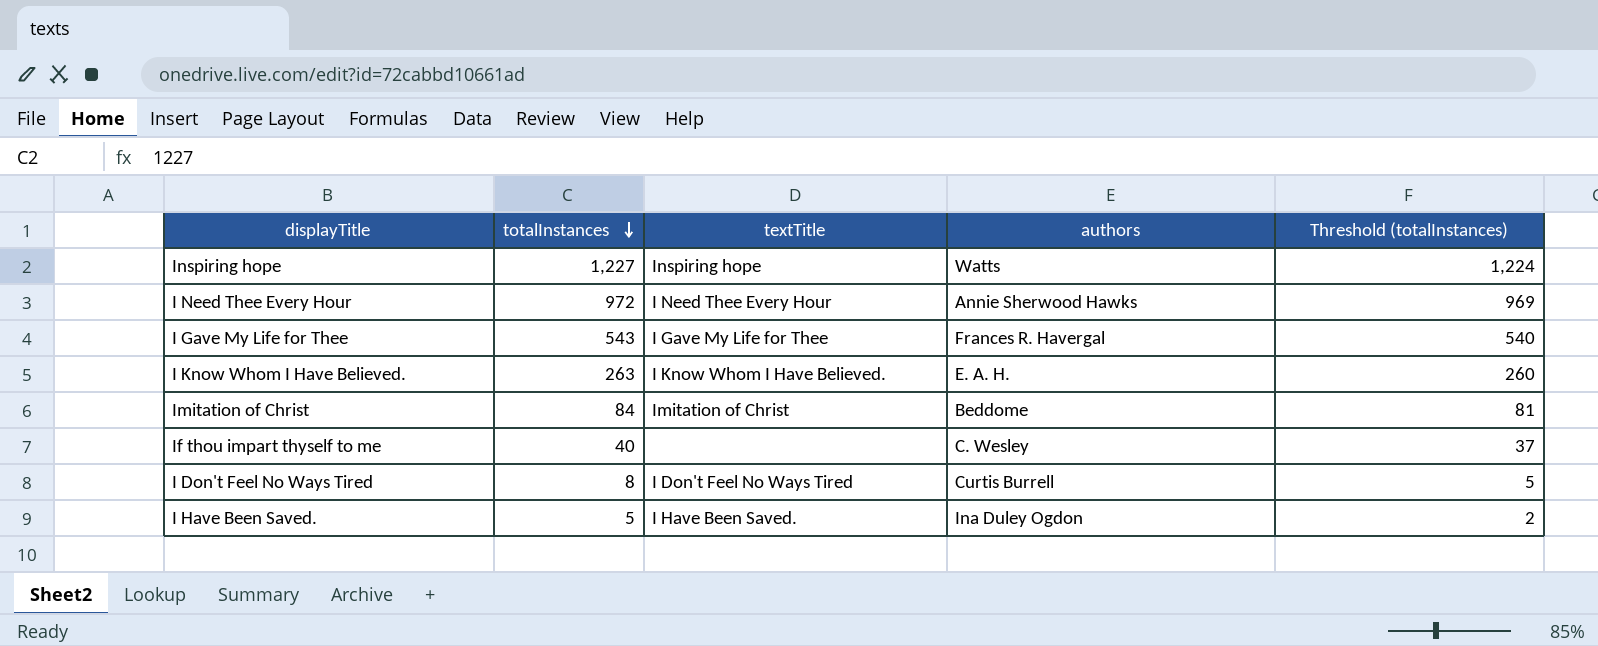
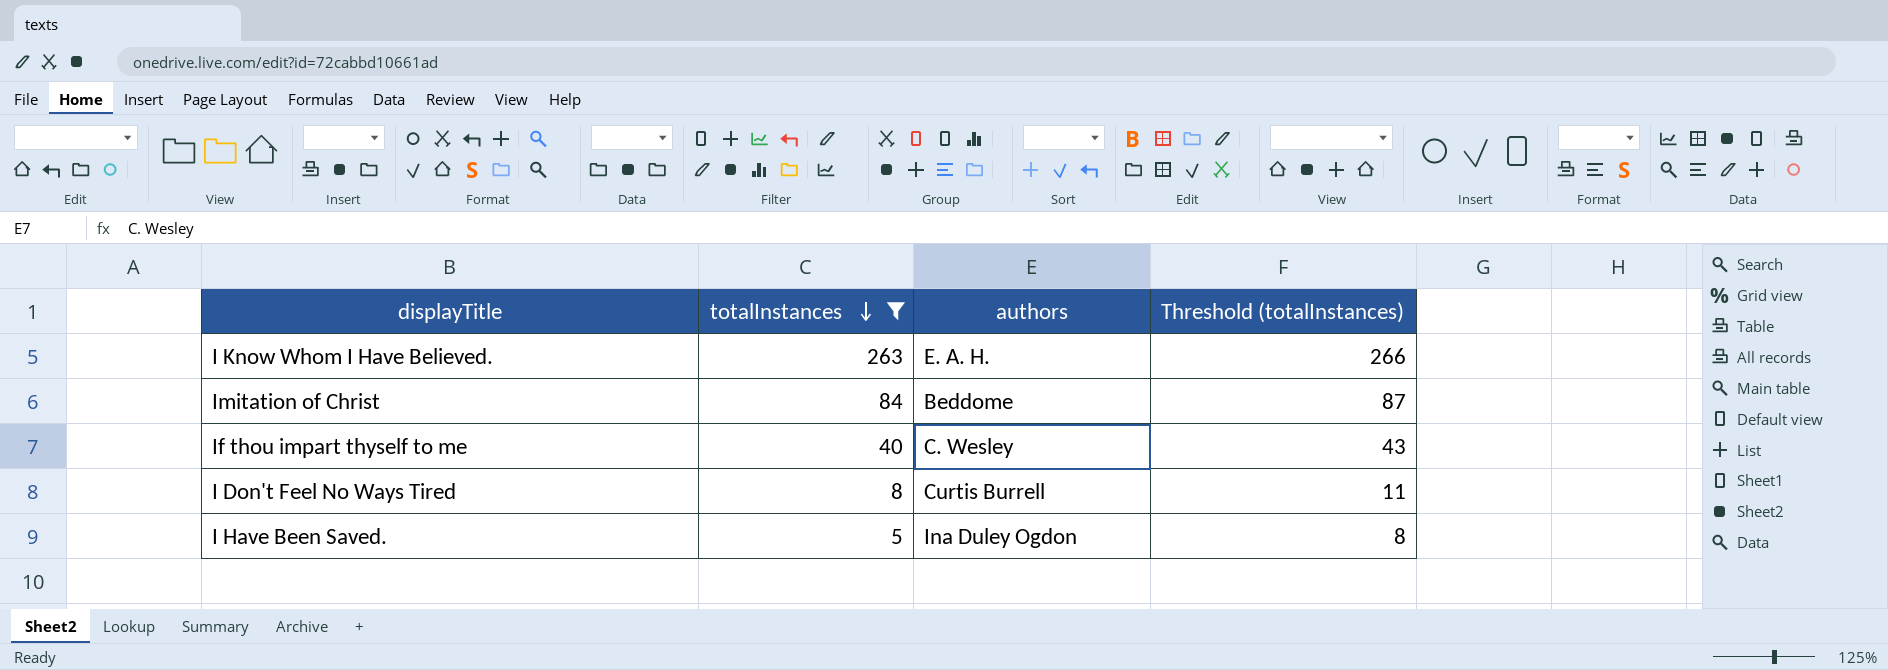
filter: none -> totalInstances <= 263
column textTitle | position: 3 -> none
column Threshold (totalInstances) | formula: [totalInstances] - 3 -> [totalInstances] + 3

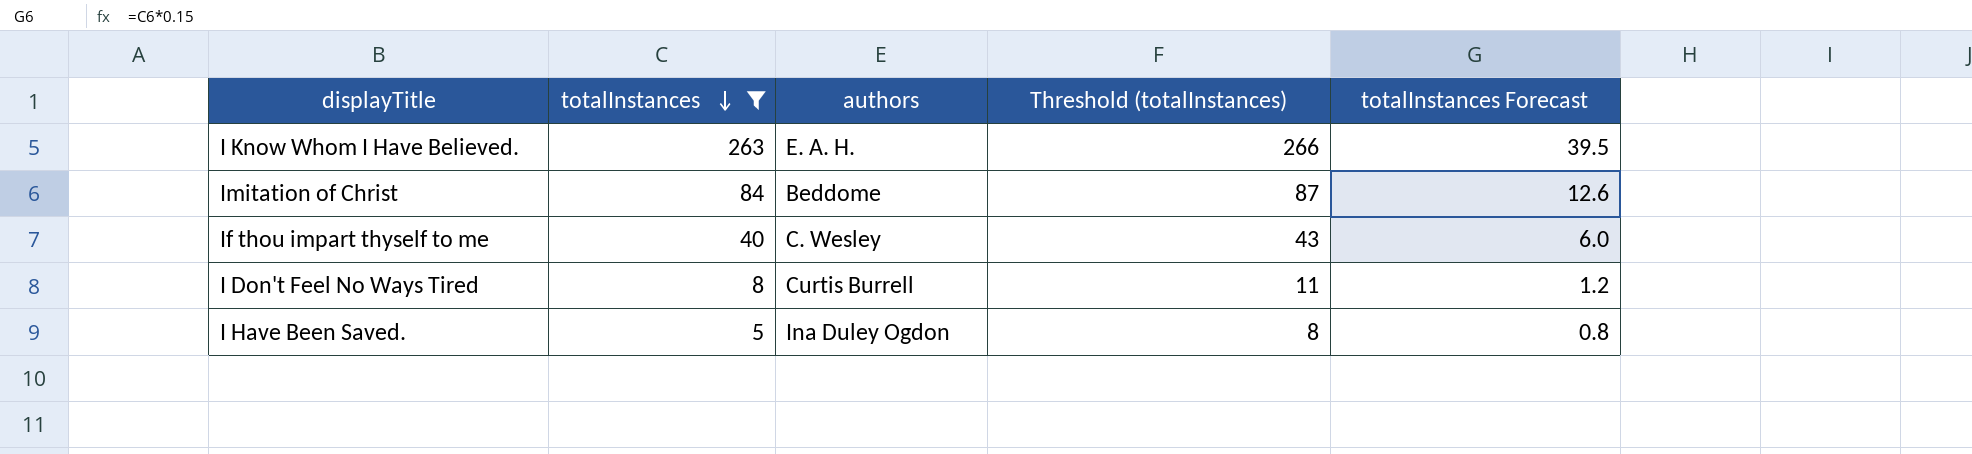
column totalInstances Forecast | formula: none -> [totalInstances] * 0.15

